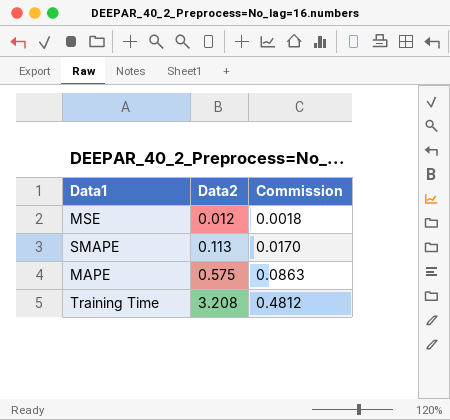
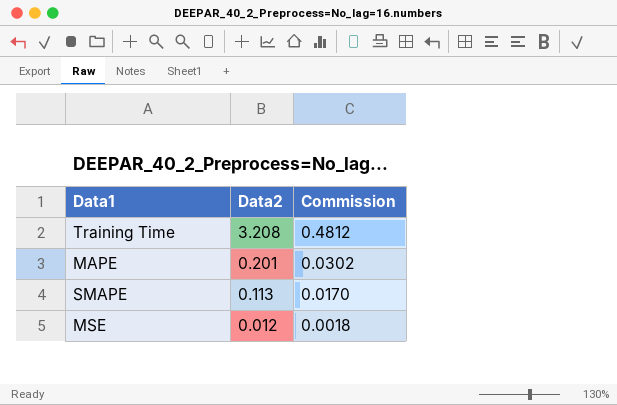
row order: Data2 ascending -> Data2 descending
MAPE | Data2: 0.575 -> 0.201
MAPE | Commission: 0.0863 -> 0.0302

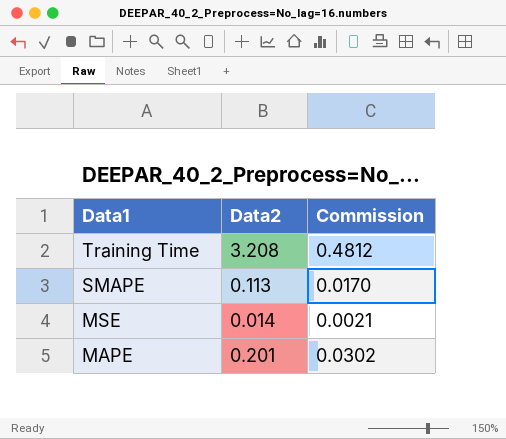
row order: Data2 descending -> Data1 descending
MSE | Data2: 0.012 -> 0.014
MSE | Commission: 0.0018 -> 0.0021

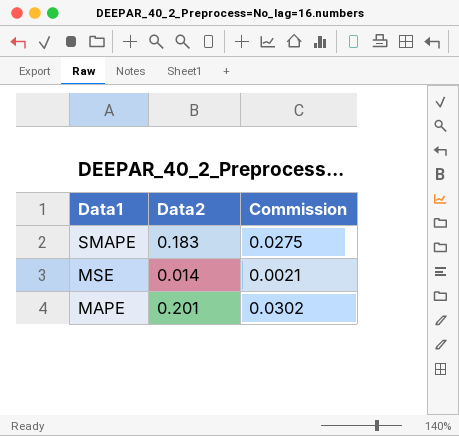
row Training Time: 3.208 | 0.4812 -> none
SMAPE | Data2: 0.113 -> 0.183
SMAPE | Commission: 0.0170 -> 0.0275

